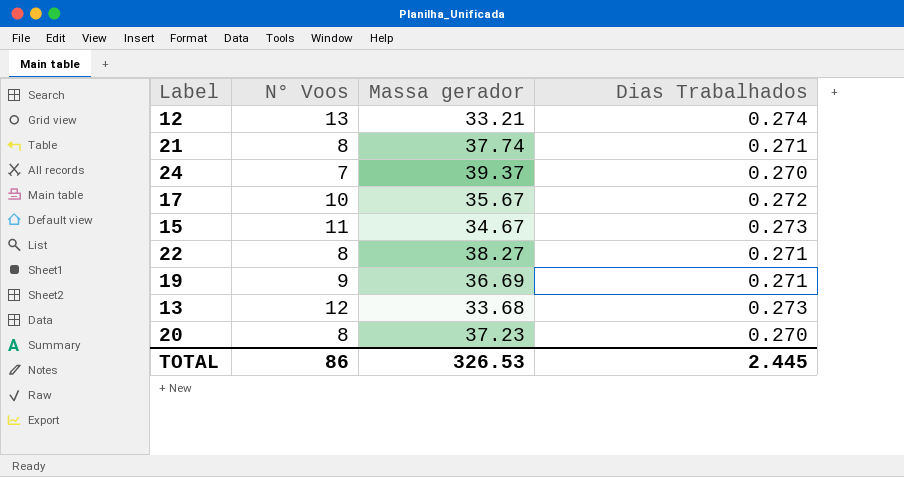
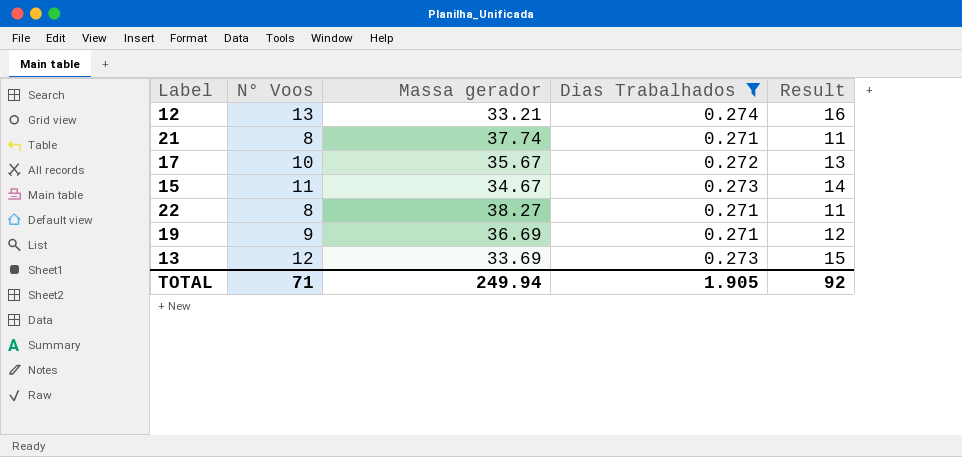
filter: none -> Dias Trabalhados != 0.270
column Result | formula: none -> [N° Voos] + 3
13 | Massa gerador: 33.68 -> 33.69
TOTAL | N° Voos: 86 -> 71
TOTAL | Massa gerador: 326.53 -> 249.94
TOTAL | Dias Trabalhados: 2.445 -> 1.905

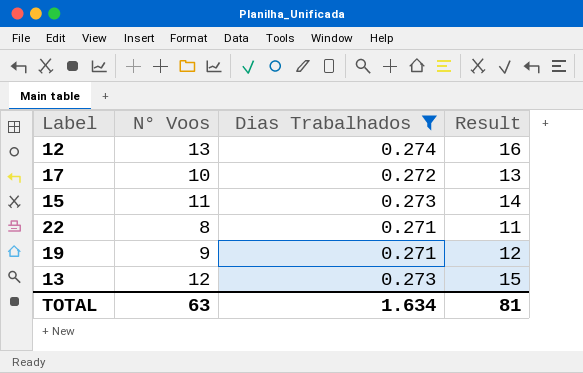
column Massa gerador | position: 3 -> none
row 21: 8 | 37.74 | 0.271 | 11 -> none
TOTAL | N° Voos: 71 -> 63
TOTAL | Dias Trabalhados: 1.905 -> 1.634
TOTAL | Result: 92 -> 81

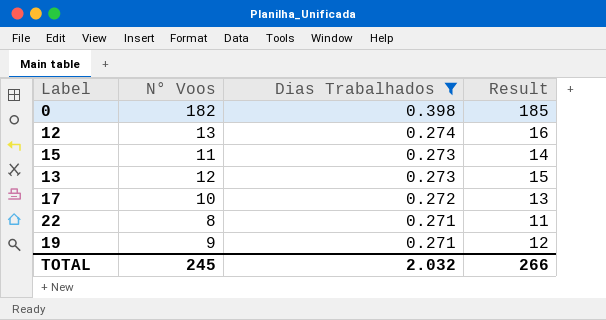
row order: none -> Dias Trabalhados descending
row 0: none -> 182 | 0.398 | 185
TOTAL | N° Voos: 63 -> 245
TOTAL | Dias Trabalhados: 1.634 -> 2.032
TOTAL | Result: 81 -> 266

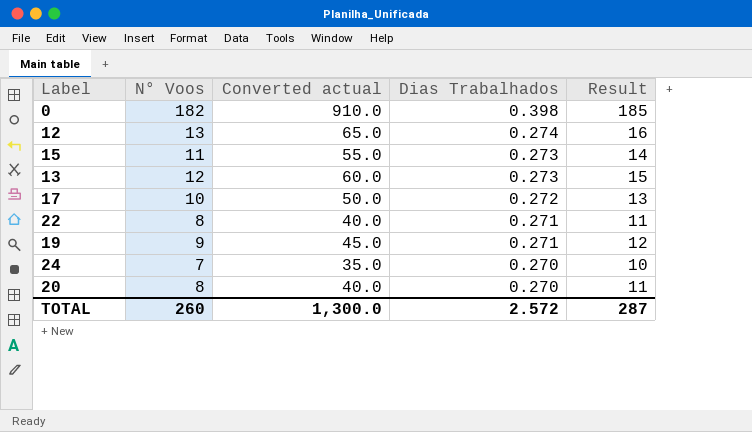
filter: Dias Trabalhados != 0.270 -> none
column Converted actual | formula: none -> [N° Voos] * 5
TOTAL | N° Voos: 245 -> 260
TOTAL | Dias Trabalhados: 2.032 -> 2.572
TOTAL | Result: 266 -> 287

